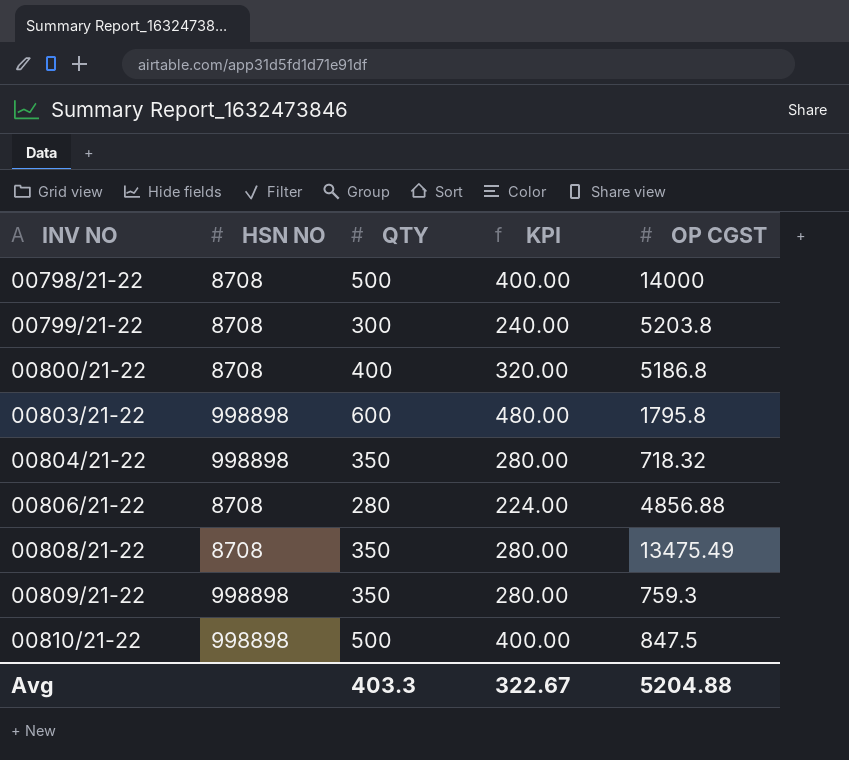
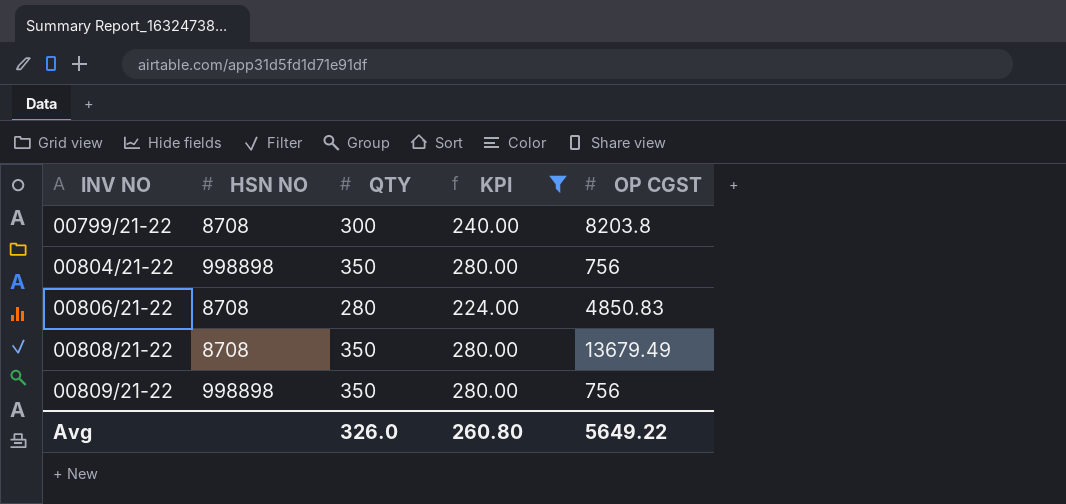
filter: none -> KPI <= 280.00
00799/21-22 | OP CGST: 5203.8 -> 8203.8
00804/21-22 | OP CGST: 718.32 -> 756
00806/21-22 | OP CGST: 4856.88 -> 4850.83
00808/21-22 | OP CGST: 13475.49 -> 13679.49
00809/21-22 | OP CGST: 759.3 -> 756
Avg | QTY: 403.3 -> 326.0
Avg | KPI: 322.67 -> 260.80
Avg | OP CGST: 5204.88 -> 5649.22

